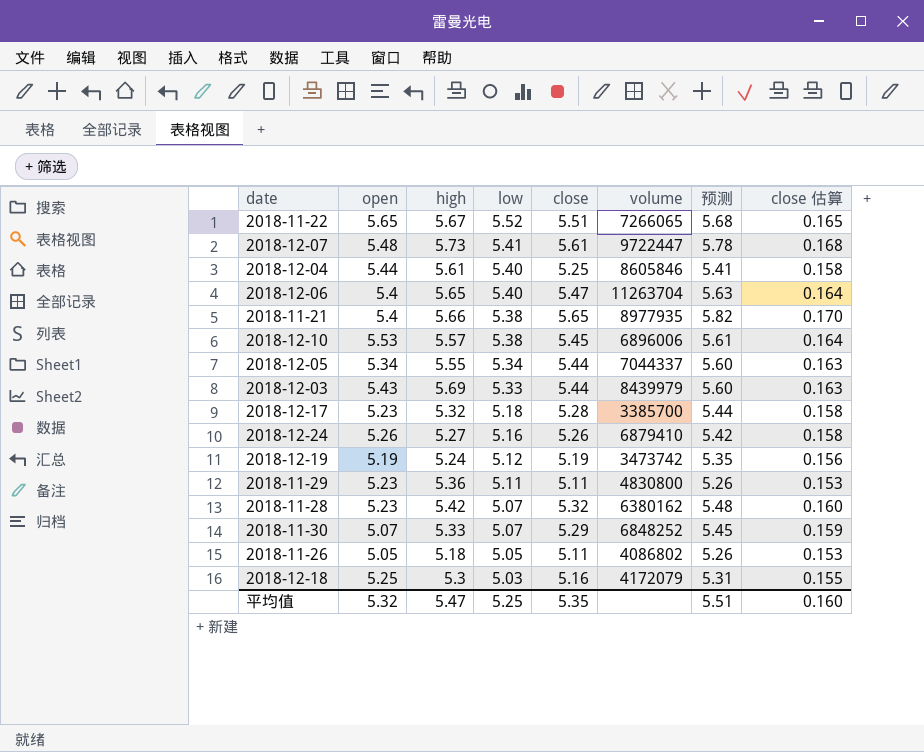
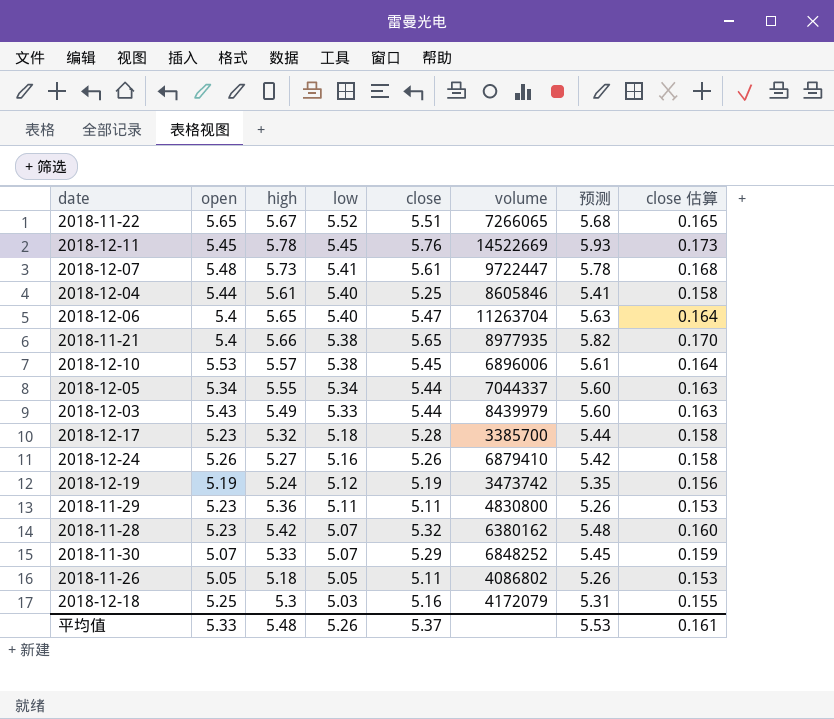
row 2018-12-11: none -> 5.45 | 5.78 | 5.45 | 5.76 | 14522669 | 5.93 | 0.173
2018-12-03 | high: 5.69 -> 5.49
平均值 | open: 5.32 -> 5.33
平均值 | high: 5.47 -> 5.48
平均值 | low: 5.25 -> 5.26
平均值 | close: 5.35 -> 5.37
平均值 | 预测: 5.51 -> 5.53
平均值 | close 估算: 0.160 -> 0.161

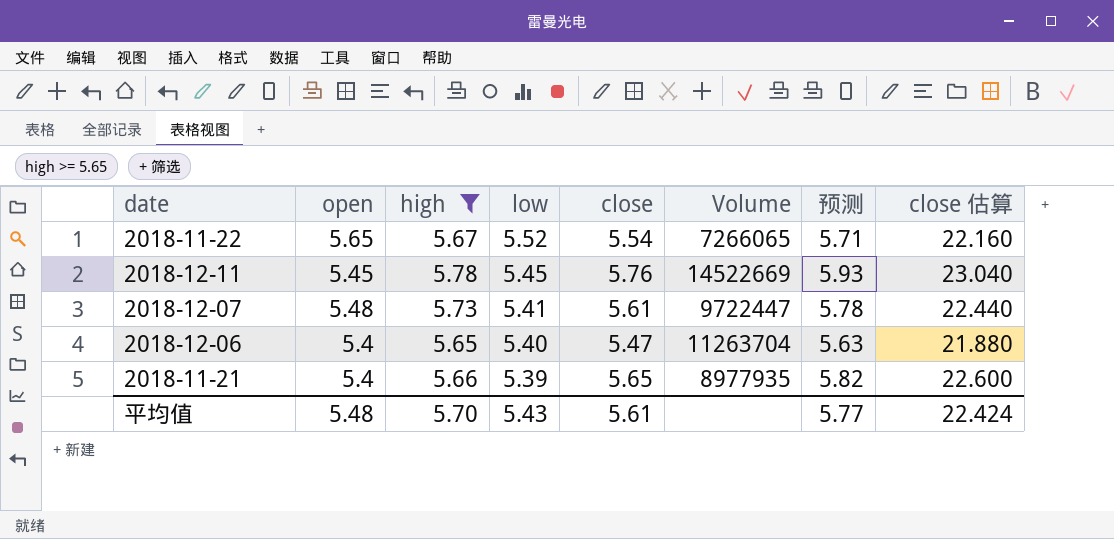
filter: none -> high >= 5.65
column name: volume -> Volume
column close 估算 | formula: [close] * 0.03 -> [close] * 4
2018-11-22 | close: 5.51 -> 5.54
2018-11-22 | 预测: 5.68 -> 5.71
2018-11-21 | low: 5.38 -> 5.39
平均值 | open: 5.33 -> 5.48
平均值 | high: 5.48 -> 5.70
平均值 | low: 5.26 -> 5.43
平均值 | close: 5.37 -> 5.61
平均值 | 预测: 5.53 -> 5.77
平均值 | close 估算: 0.161 -> 22.424

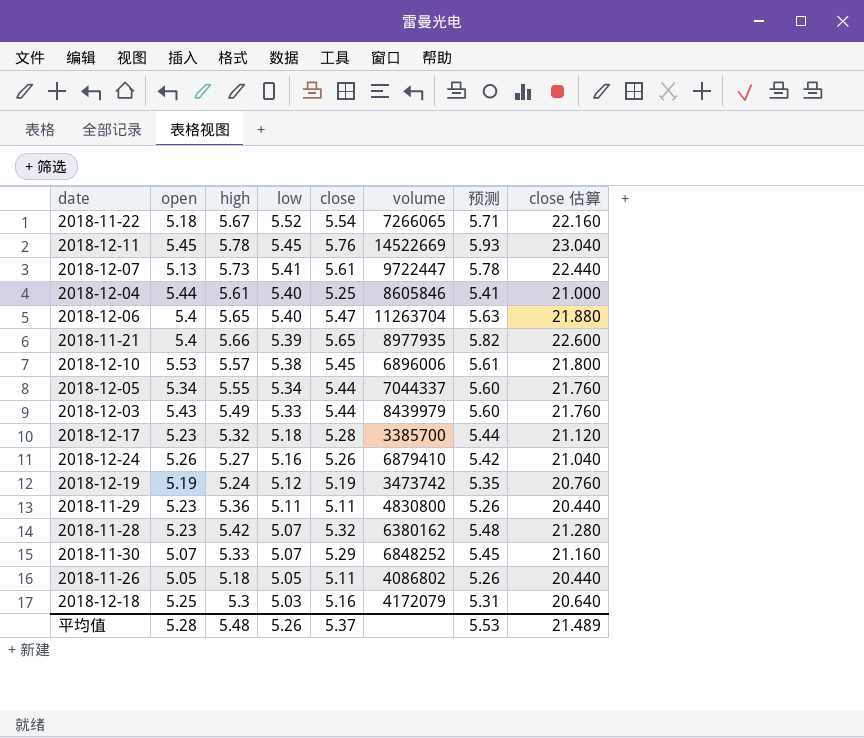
filter: high >= 5.65 -> none
column name: Volume -> volume
2018-11-22 | open: 5.65 -> 5.18
2018-12-07 | open: 5.48 -> 5.13
平均值 | open: 5.48 -> 5.28
平均值 | high: 5.70 -> 5.48
平均值 | low: 5.43 -> 5.26
平均值 | close: 5.61 -> 5.37
平均值 | 预测: 5.77 -> 5.53
平均值 | close 估算: 22.424 -> 21.489

